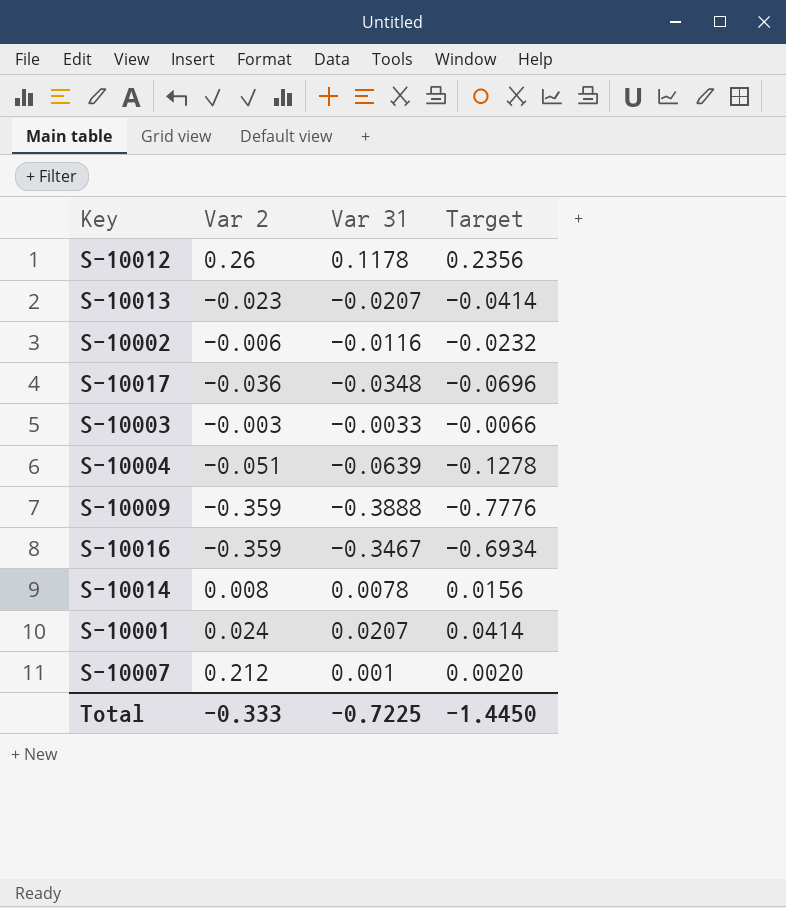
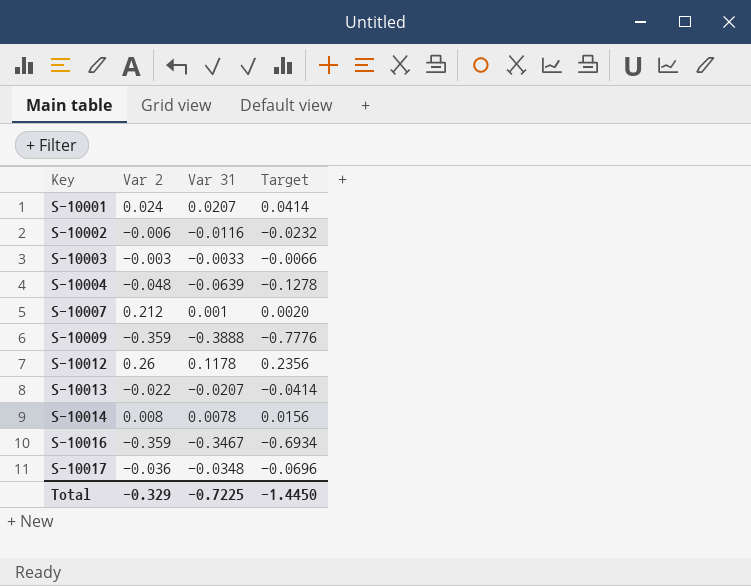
row order: none -> Key ascending
S-10004 | Var 2: -0.051 -> -0.048
S-10013 | Var 2: -0.023 -> -0.022
Total | Var 2: -0.333 -> -0.329

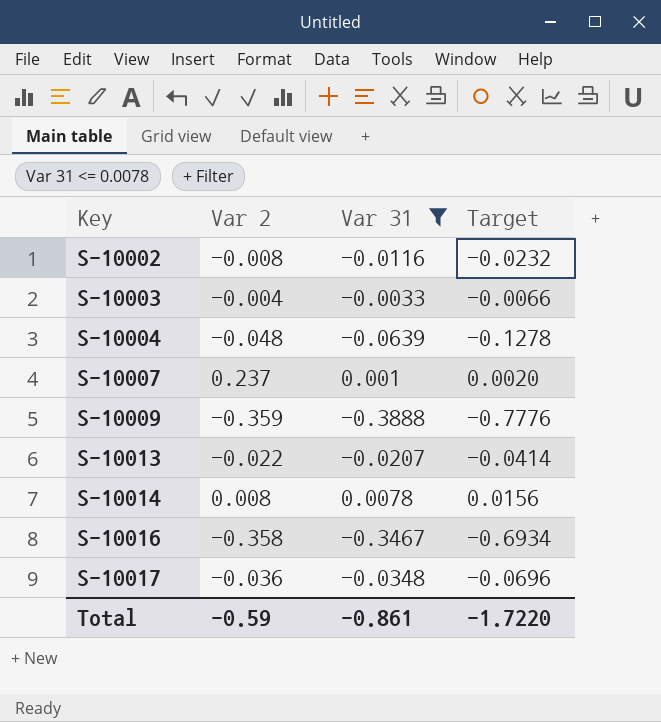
filter: none -> Var 31 <= 0.0078
S-10002 | Var 2: -0.006 -> -0.008
S-10003 | Var 2: -0.003 -> -0.004
S-10007 | Var 2: 0.212 -> 0.237
S-10016 | Var 2: -0.359 -> -0.358
Total | Var 2: -0.329 -> -0.59
Total | Var 31: -0.7225 -> -0.861
Total | Target: -1.4450 -> -1.7220

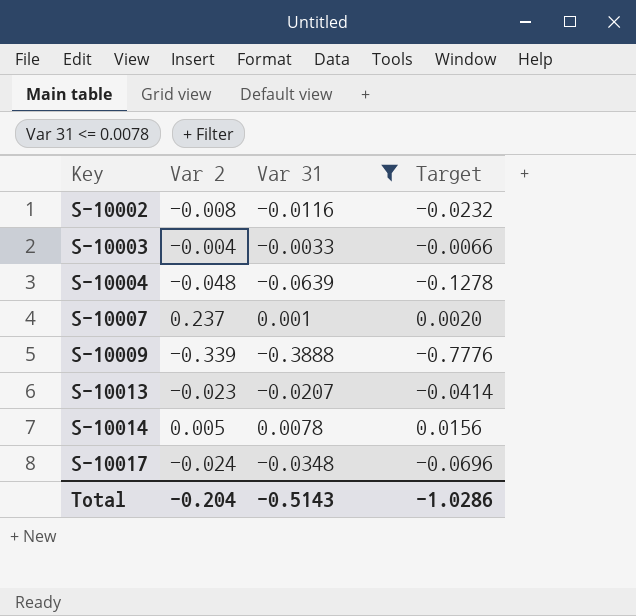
row S-10016: -0.358 | -0.3467 | -0.6934 -> none
S-10009 | Var 2: -0.359 -> -0.339
S-10013 | Var 2: -0.022 -> -0.023
S-10014 | Var 2: 0.008 -> 0.005
S-10017 | Var 2: -0.036 -> -0.024
Total | Var 2: -0.59 -> -0.204
Total | Var 31: -0.861 -> -0.5143
Total | Target: -1.7220 -> -1.0286

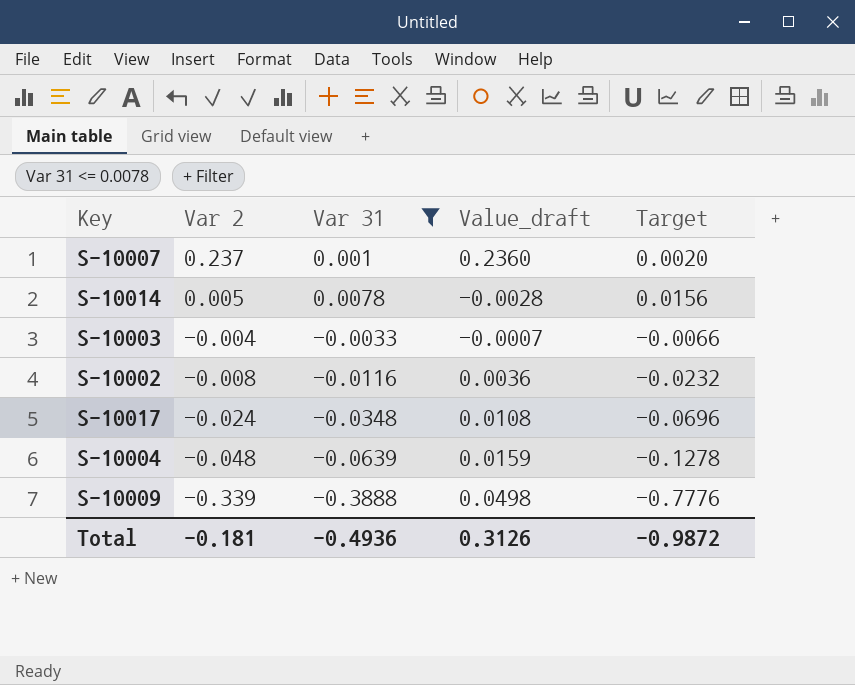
row order: Key ascending -> Var 2 descending
column Value_draft | formula: none -> [Var 2] - [Var 31]
row S-10013: -0.023 | -0.0207 | -0.0414 -> none
Total | Var 2: -0.204 -> -0.181
Total | Var 31: -0.5143 -> -0.4936
Total | Target: -1.0286 -> -0.9872

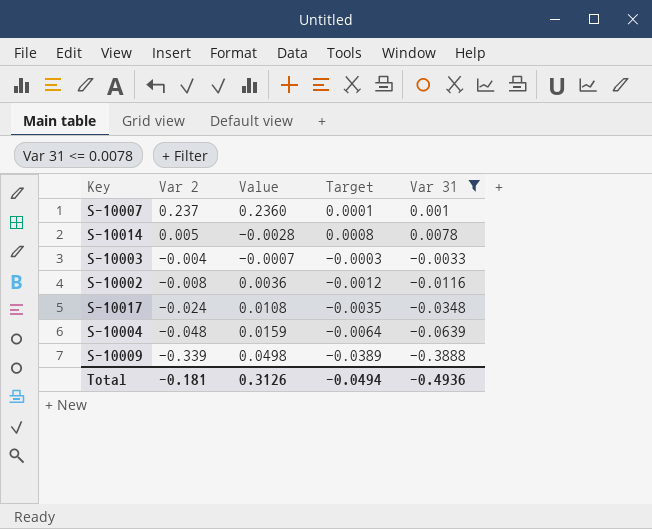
column name: Value_draft -> Value
column Target | formula: [Var 31] * 2 -> [Var 31] * 0.1
column Var 31 | position: 3 -> 5
Total | Target: -0.9872 -> -0.0494

